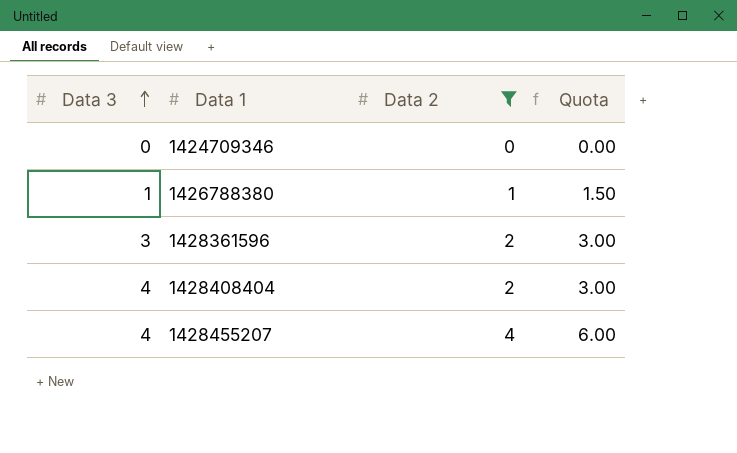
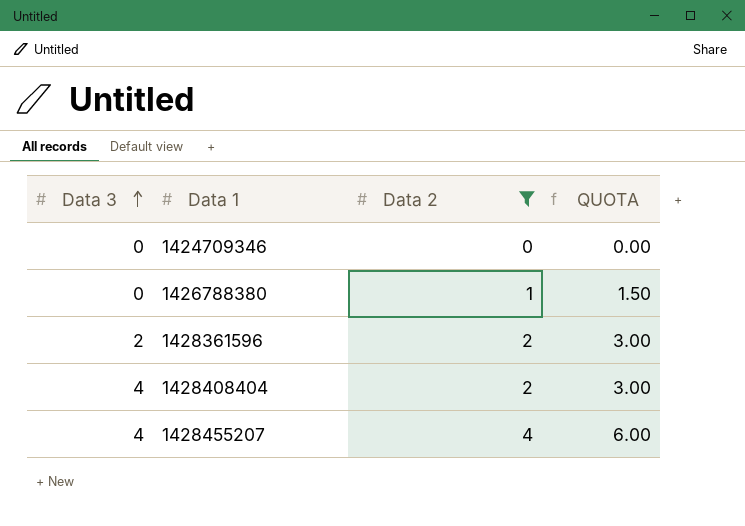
column name: Quota -> QUOTA
1426788380 | Data 3: 1 -> 0
1428361596 | Data 3: 3 -> 2

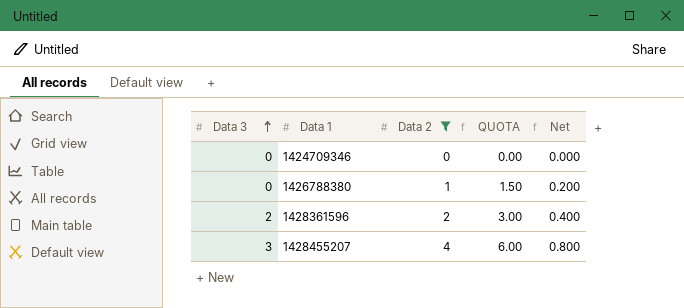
column Net | formula: none -> [Data 2] * 0.2
row 1428408404: 4 | 2 | 3.00 -> none
1428455207 | Data 3: 4 -> 3

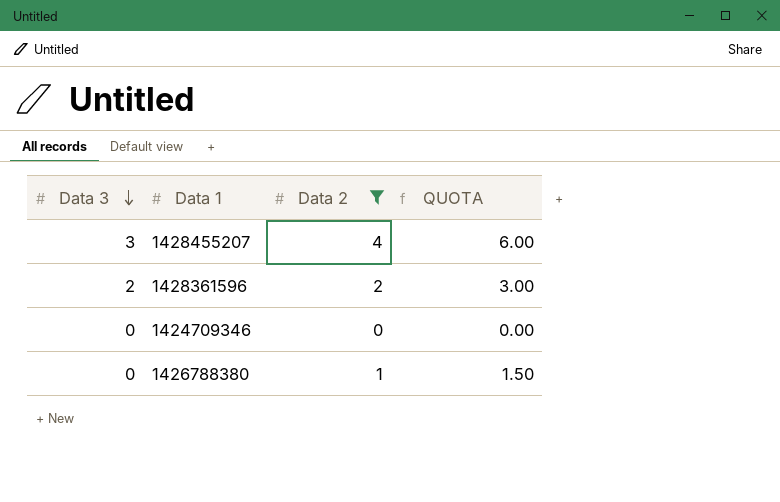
row order: Data 3 ascending -> Data 3 descending
column Net | formula: [Data 2] * 0.2 -> none

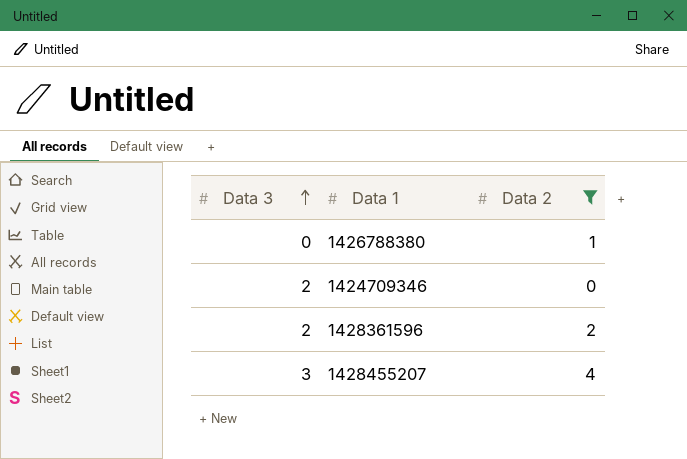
row order: Data 3 descending -> Data 3 ascending
column QUOTA | formula: [Data 2] * 1.5 -> none
1424709346 | Data 3: 0 -> 2

